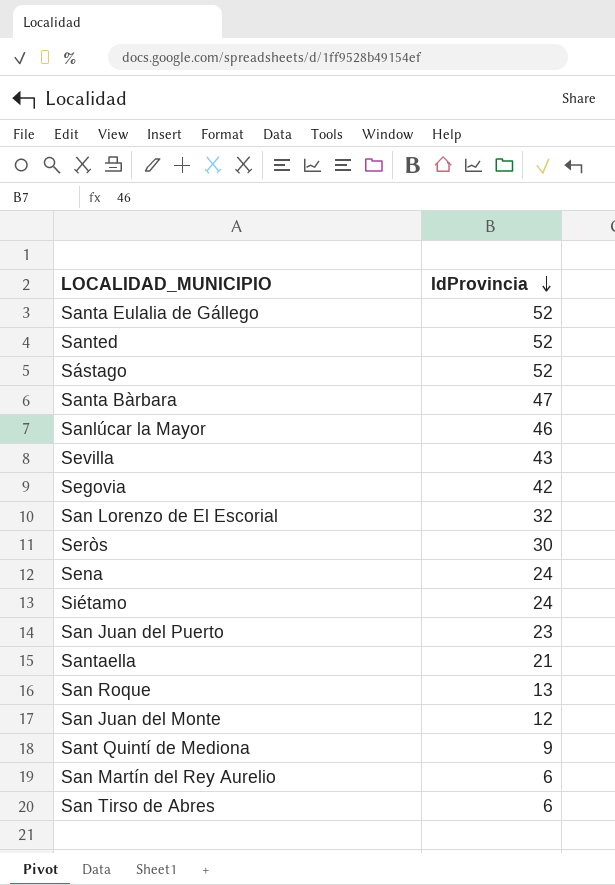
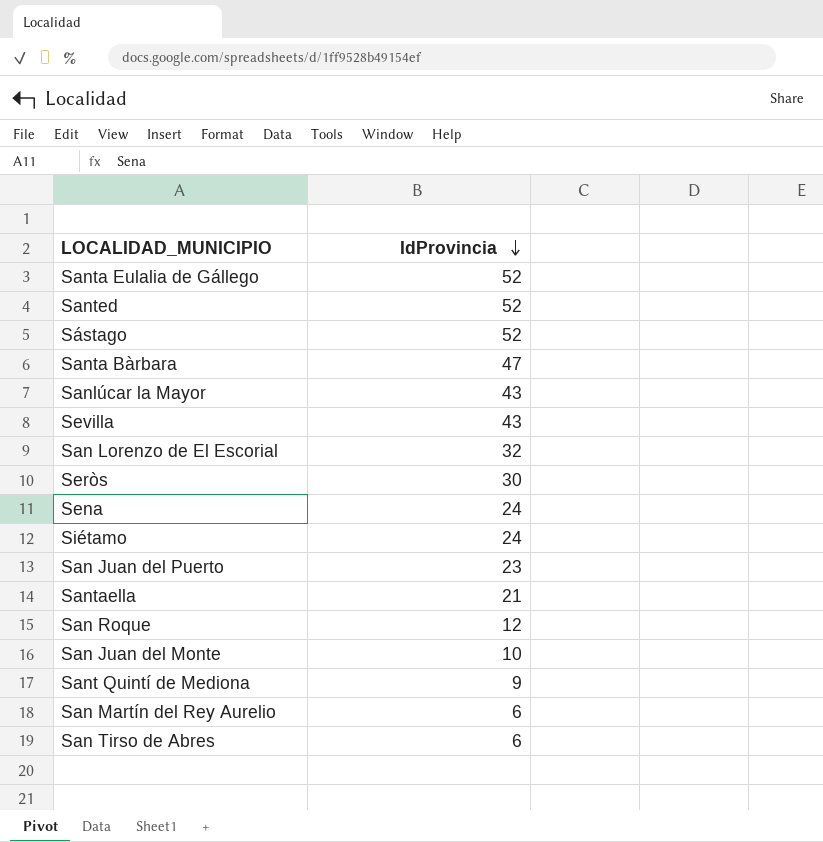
row Segovia: 42 -> none
Sanlúcar la Mayor | IdProvincia: 46 -> 43
San Roque | IdProvincia: 13 -> 12
San Juan del Monte | IdProvincia: 12 -> 10

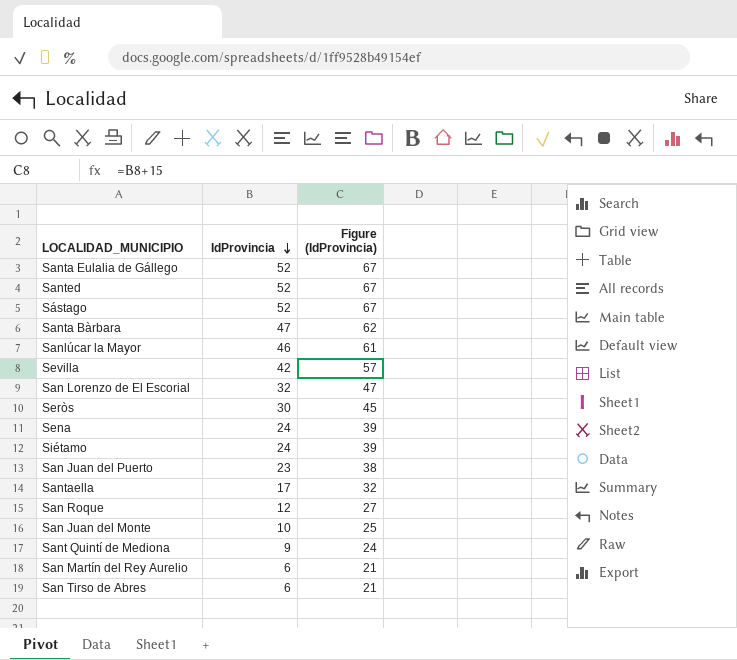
column Figure (IdProvincia) | formula: none -> [IdProvincia] + 15
Sanlúcar la Mayor | IdProvincia: 43 -> 46
Sevilla | IdProvincia: 43 -> 42
Santaella | IdProvincia: 21 -> 17

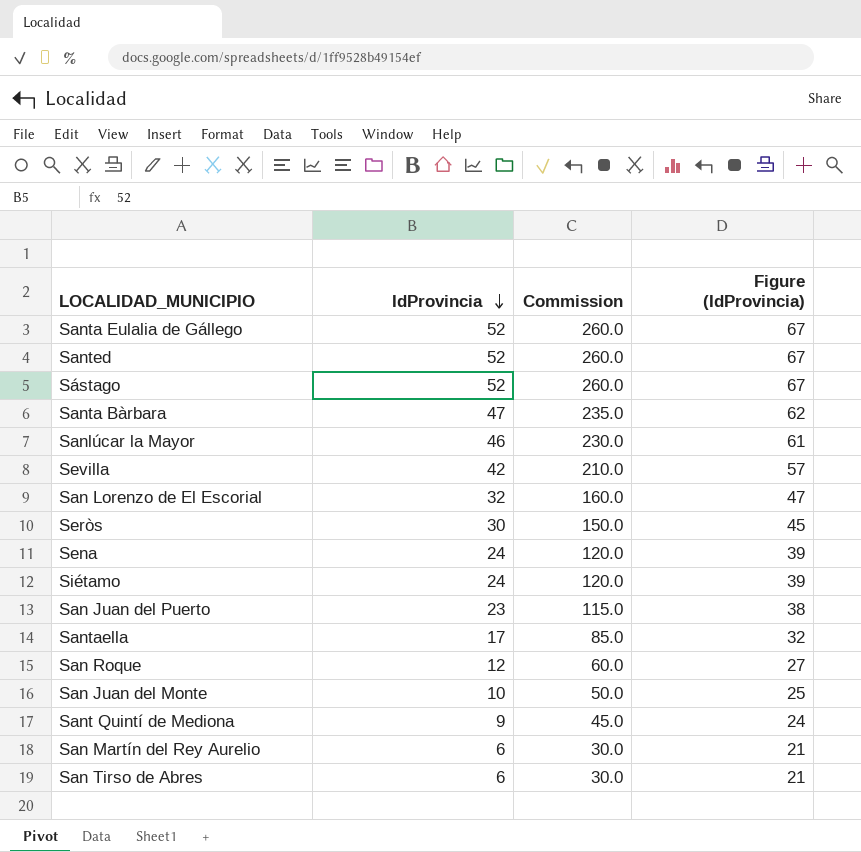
column Commission | formula: none -> [IdProvincia] * 5

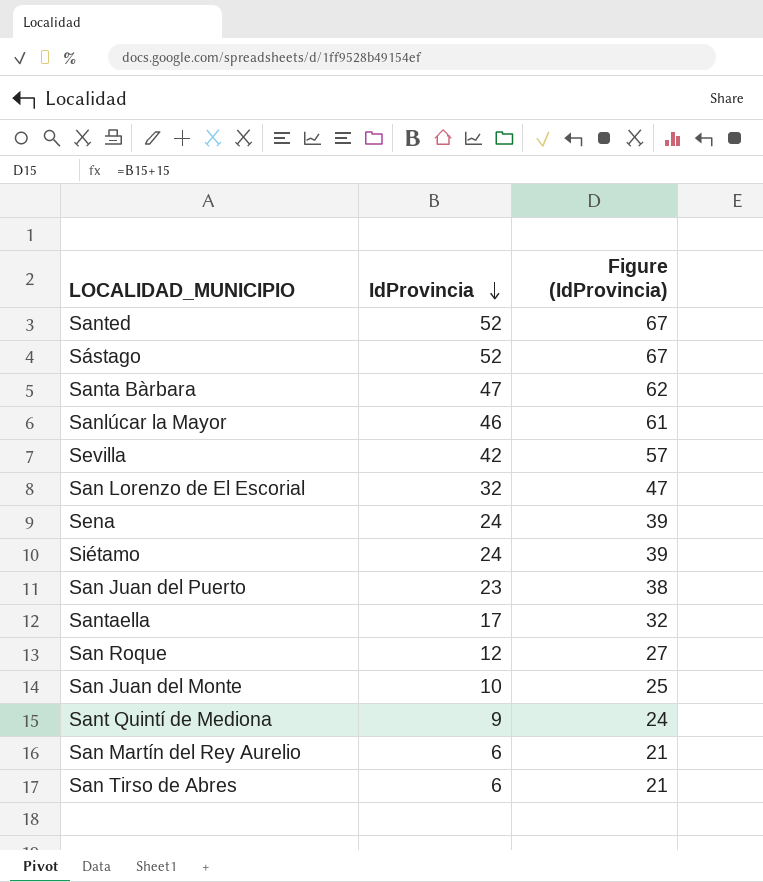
column Commission | formula: [IdProvincia] * 5 -> none
row Santa Eulalia de Gállego: 52 | 260.0 | 67 -> none
row Seròs: 30 | 150.0 | 45 -> none

